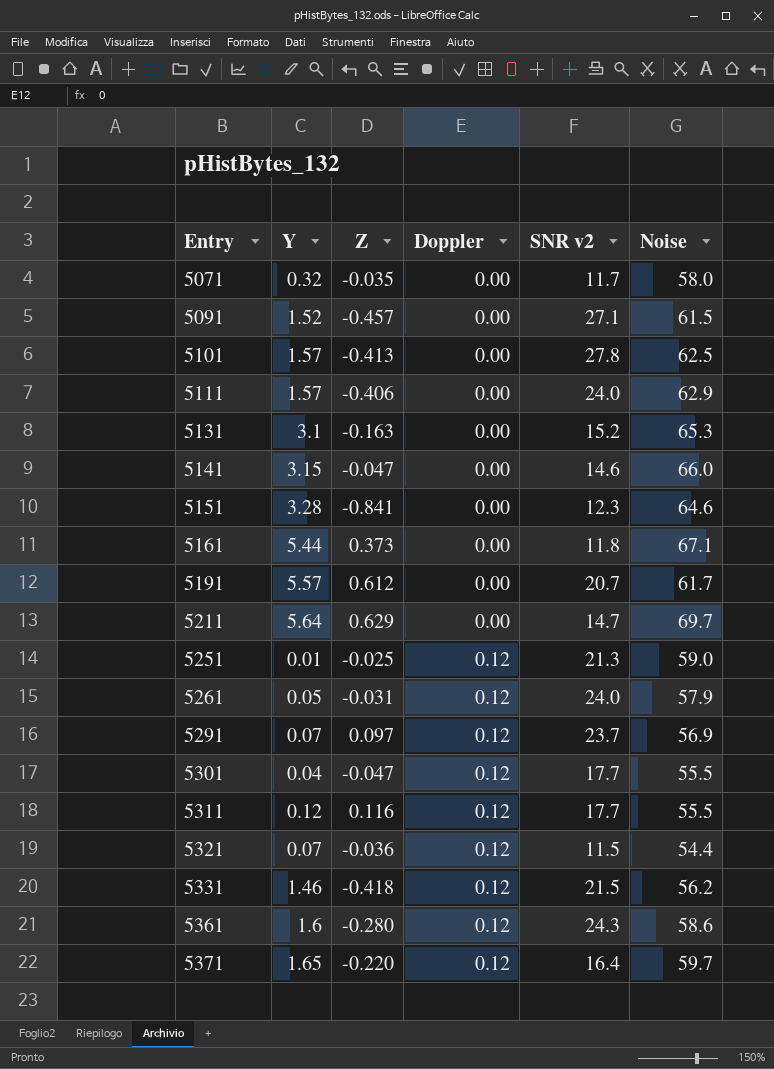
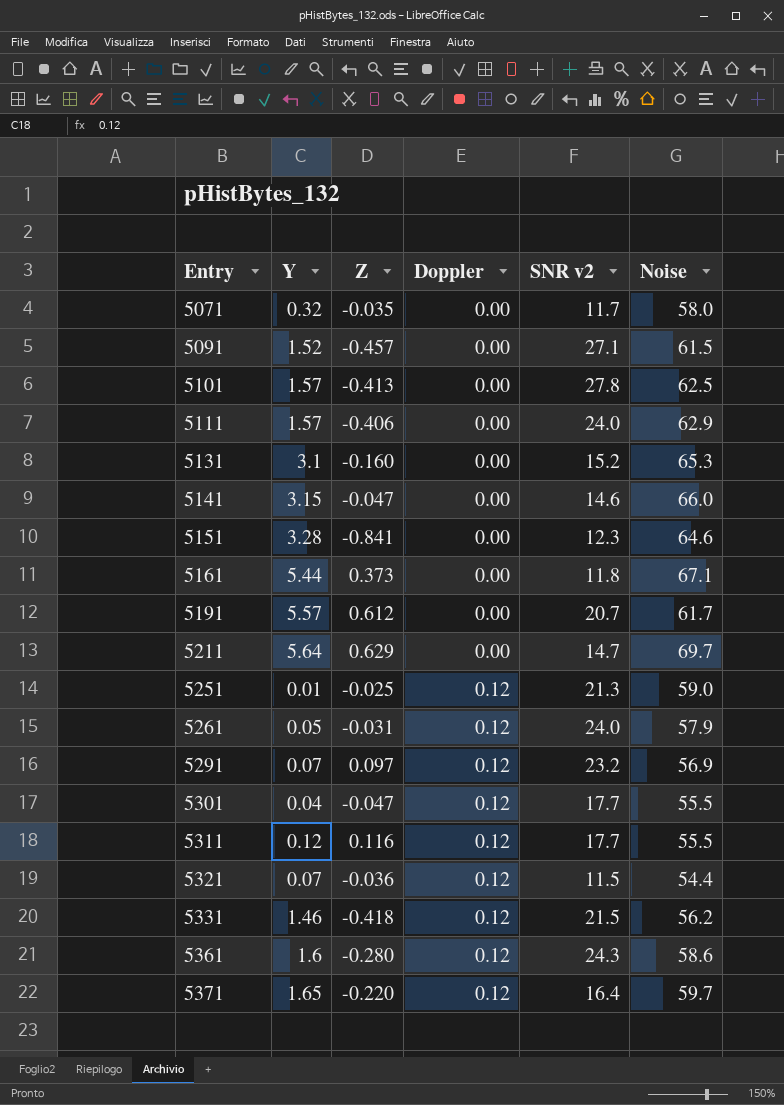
5131 | Z: -0.163 -> -0.160
5291 | SNR v2: 23.7 -> 23.2

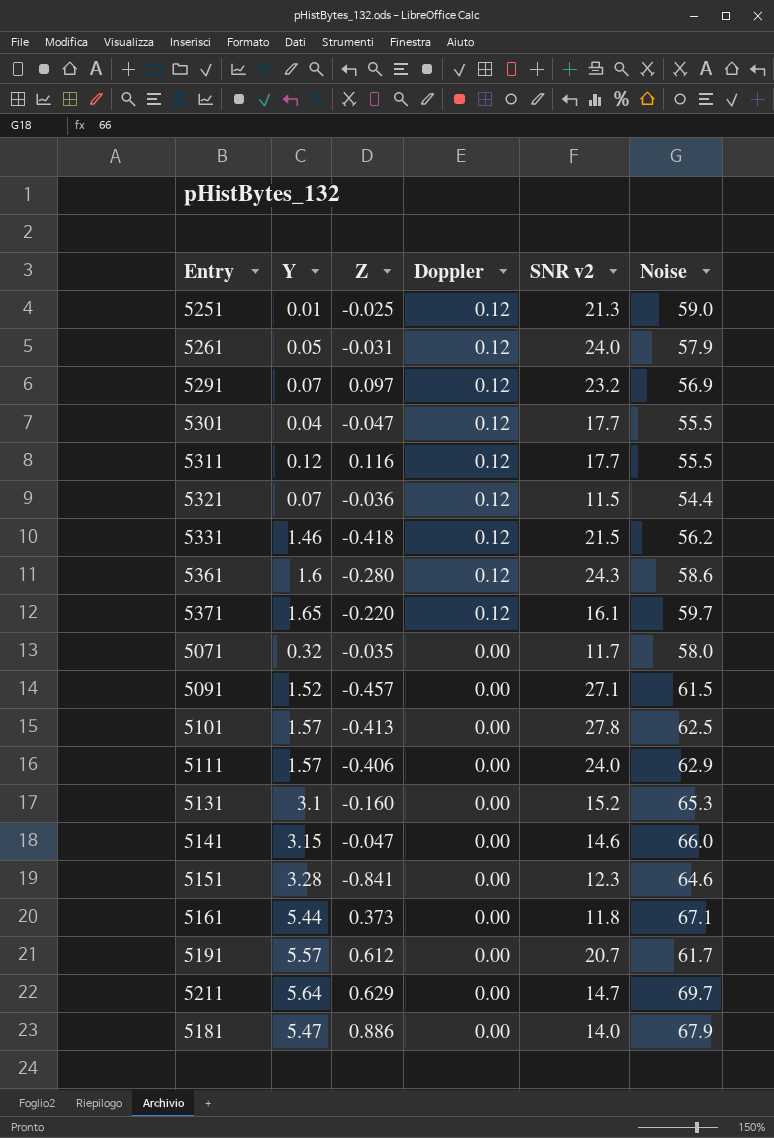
row order: Entry ascending -> Doppler descending
5371 | SNR v2: 16.4 -> 16.1
row 5181: none -> 5.47 | 0.886 | 0.00 | 14.0 | 67.9

